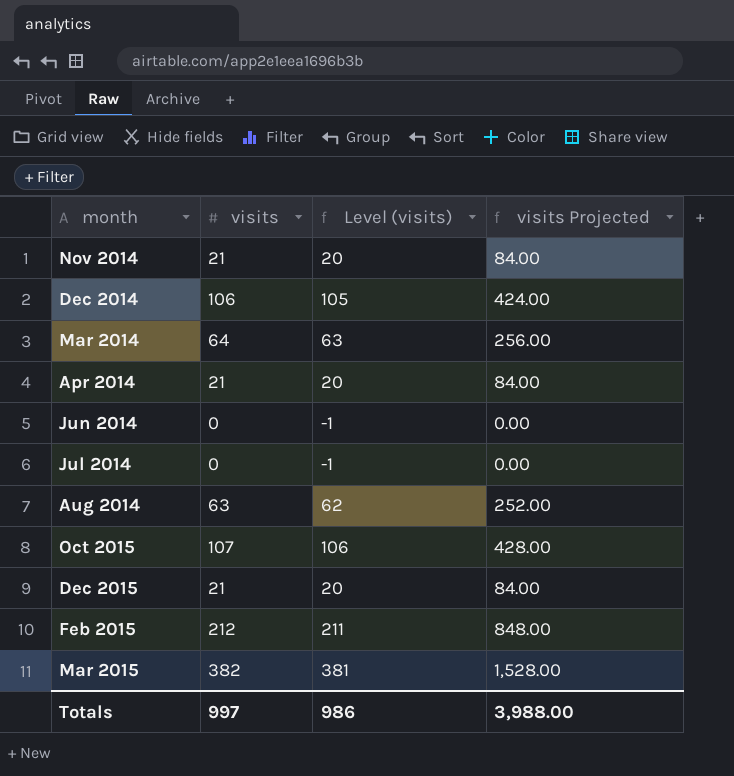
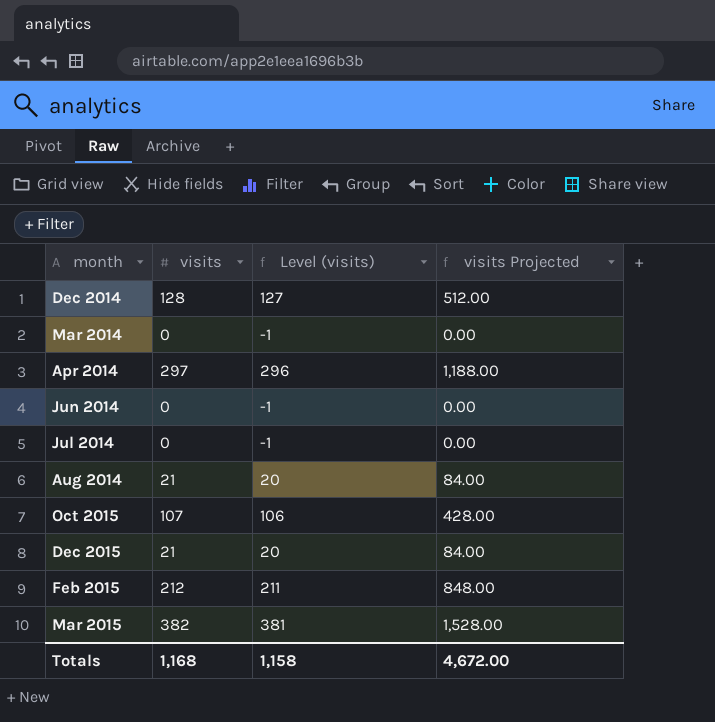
row Nov 2014: 21 | 20 | 84.00 -> none
Dec 2014 | visits: 106 -> 128
Dec 2014 | Level (visits): 105 -> 127
Dec 2014 | visits Projected: 424.00 -> 512.00
Mar 2014 | visits: 64 -> 0
Mar 2014 | Level (visits): 63 -> -1
Mar 2014 | visits Projected: 256.00 -> 0.00
Apr 2014 | visits: 21 -> 297
Apr 2014 | Level (visits): 20 -> 296
Apr 2014 | visits Projected: 84.00 -> 1,188.00
Aug 2014 | visits: 63 -> 21
Aug 2014 | Level (visits): 62 -> 20
Aug 2014 | visits Projected: 252.00 -> 84.00
Totals | visits: 997 -> 1,168
Totals | Level (visits): 986 -> 1,158
Totals | visits Projected: 3,988.00 -> 4,672.00

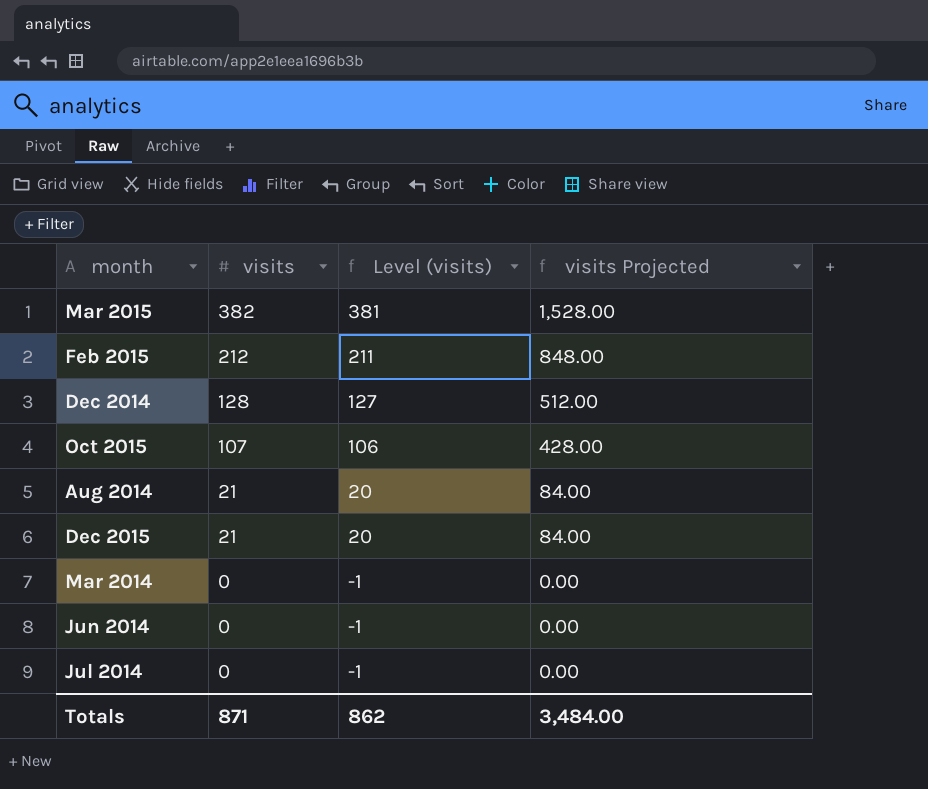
row order: none -> visits descending
row Apr 2014: 297 | 296 | 1,188.00 -> none
Totals | visits: 1,168 -> 871
Totals | Level (visits): 1,158 -> 862
Totals | visits Projected: 4,672.00 -> 3,484.00

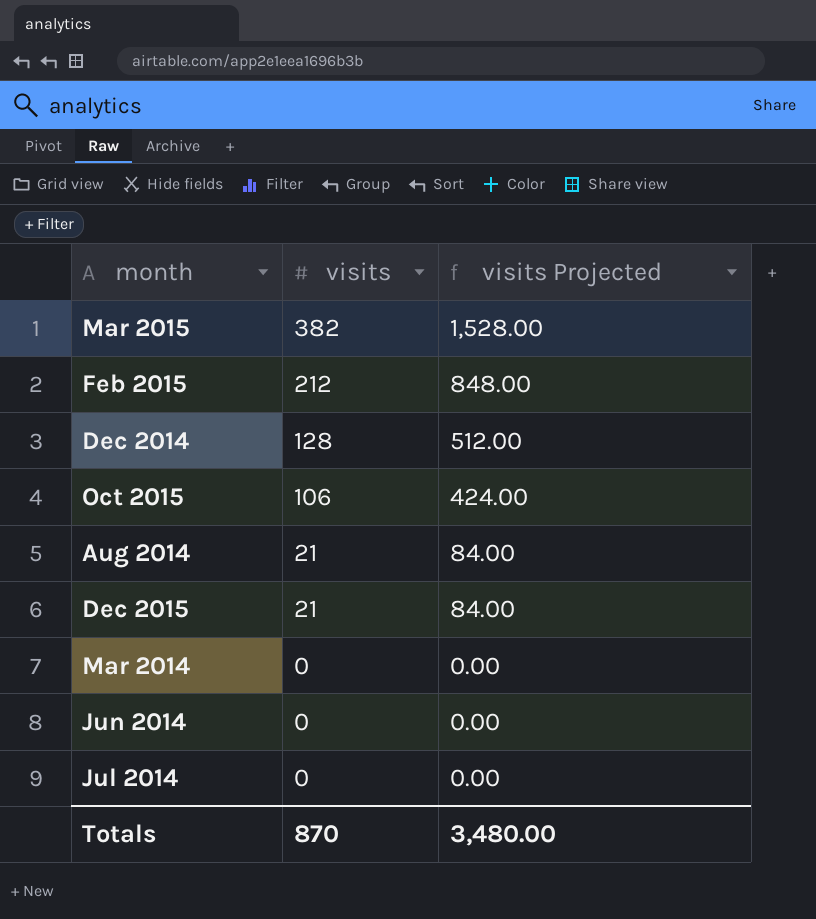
column Level (visits) | formula: [visits] - 1 -> none
Oct 2015 | visits: 107 -> 106
Oct 2015 | visits Projected: 428.00 -> 424.00
Totals | visits: 871 -> 870
Totals | visits Projected: 3,484.00 -> 3,480.00

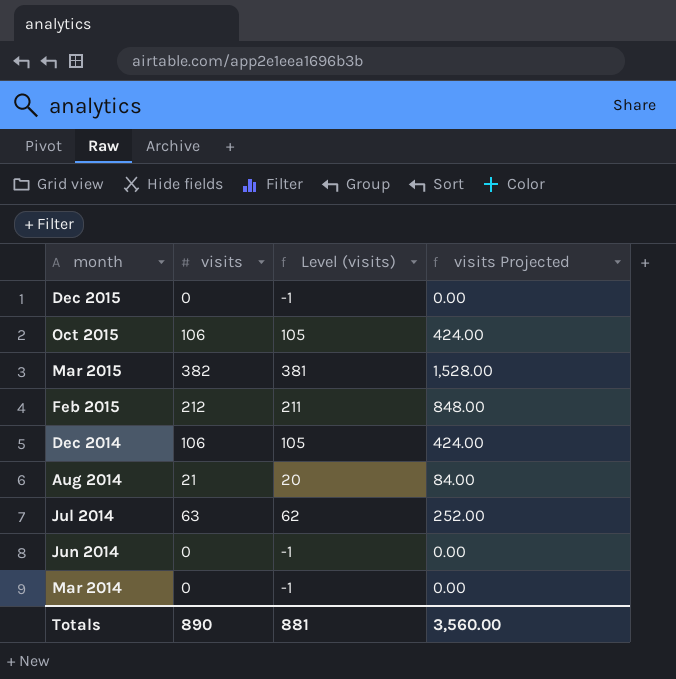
row order: visits descending -> month descending
column Level (visits) | formula: none -> [visits] - 1
Dec 2015 | visits: 21 -> 0
Dec 2015 | visits Projected: 84.00 -> 0.00
Dec 2014 | visits: 128 -> 106
Dec 2014 | visits Projected: 512.00 -> 424.00
Jul 2014 | visits: 0 -> 63
Jul 2014 | visits Projected: 0.00 -> 252.00
Totals | visits: 870 -> 890
Totals | visits Projected: 3,480.00 -> 3,560.00

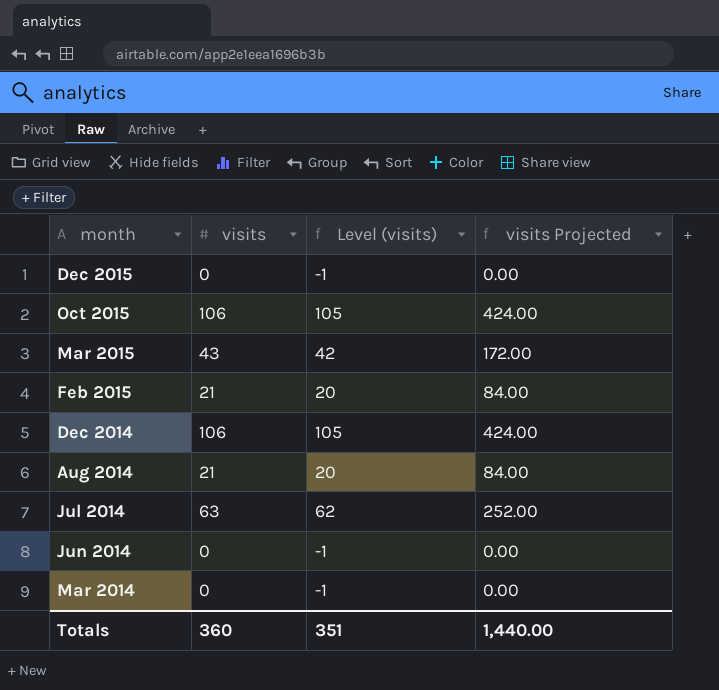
Mar 2015 | visits: 382 -> 43
Mar 2015 | Level (visits): 381 -> 42
Mar 2015 | visits Projected: 1,528.00 -> 172.00
Feb 2015 | visits: 212 -> 21
Feb 2015 | Level (visits): 211 -> 20
Feb 2015 | visits Projected: 848.00 -> 84.00
Totals | visits: 890 -> 360
Totals | Level (visits): 881 -> 351
Totals | visits Projected: 3,560.00 -> 1,440.00

